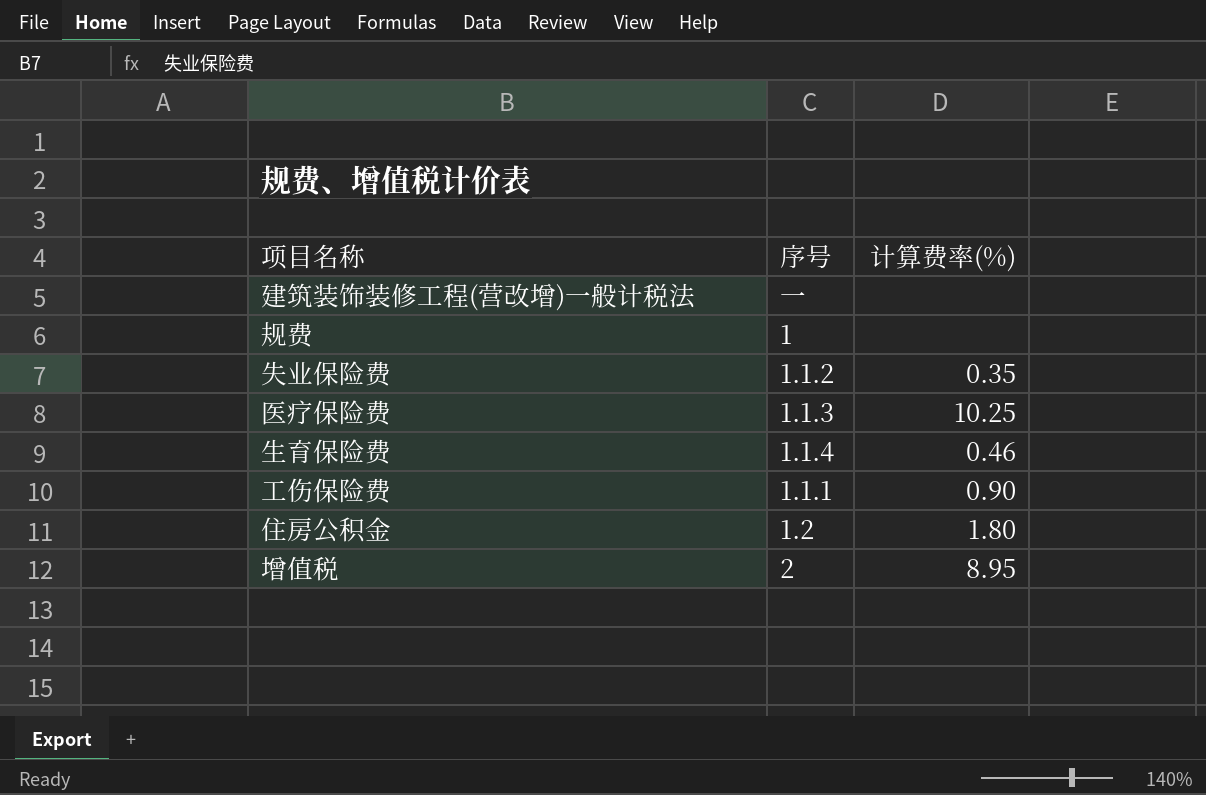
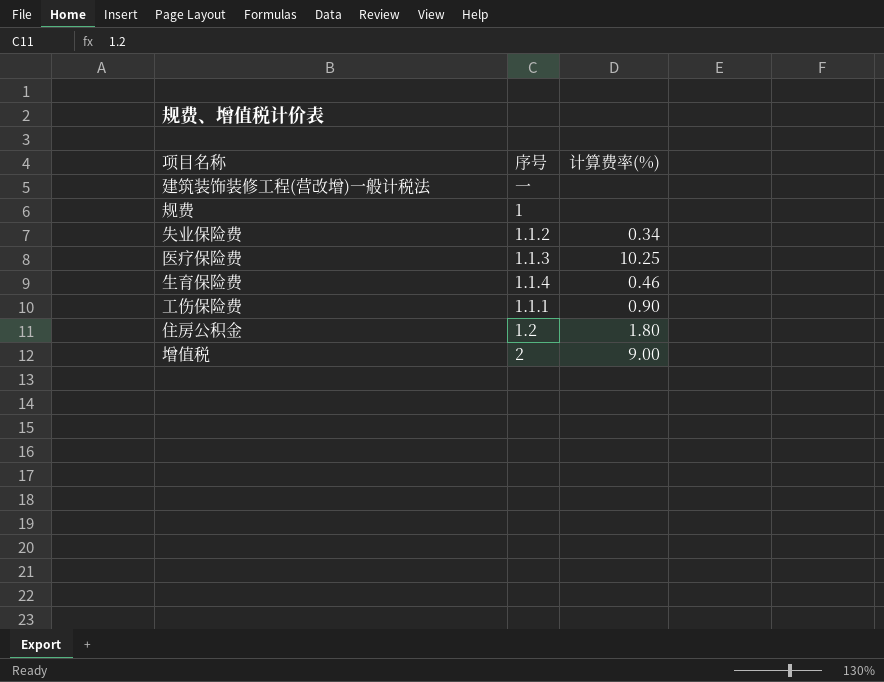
失业保险费 | 计算费率(%): 0.35 -> 0.34
增值税 | 计算费率(%): 8.95 -> 9.00

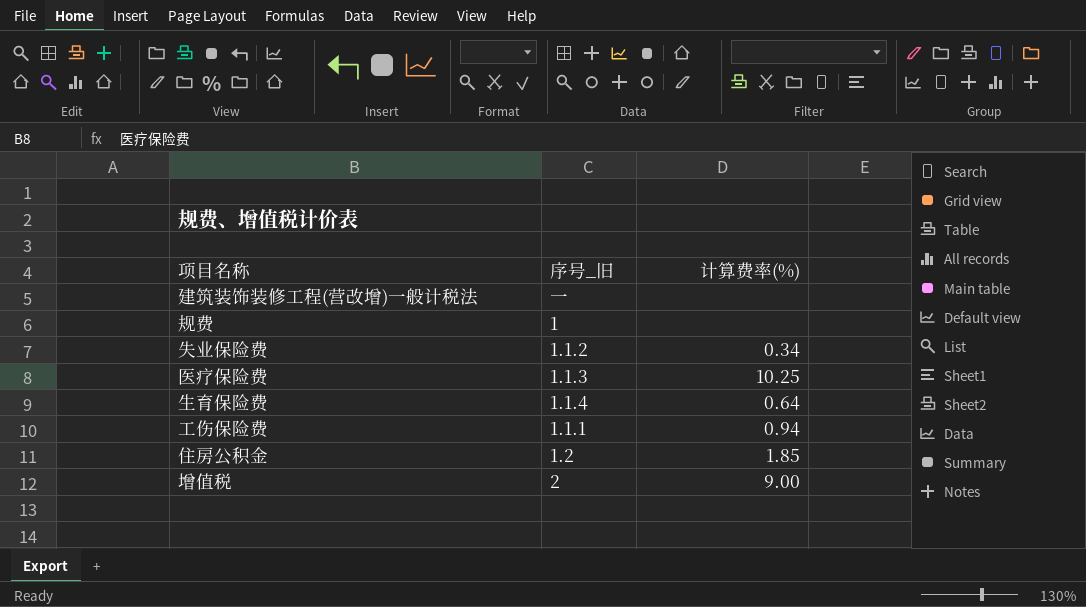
column name: 序号 -> 序号_旧
生育保险费 | 计算费率(%): 0.46 -> 0.64
工伤保险费 | 计算费率(%): 0.90 -> 0.94
住房公积金 | 计算费率(%): 1.80 -> 1.85

